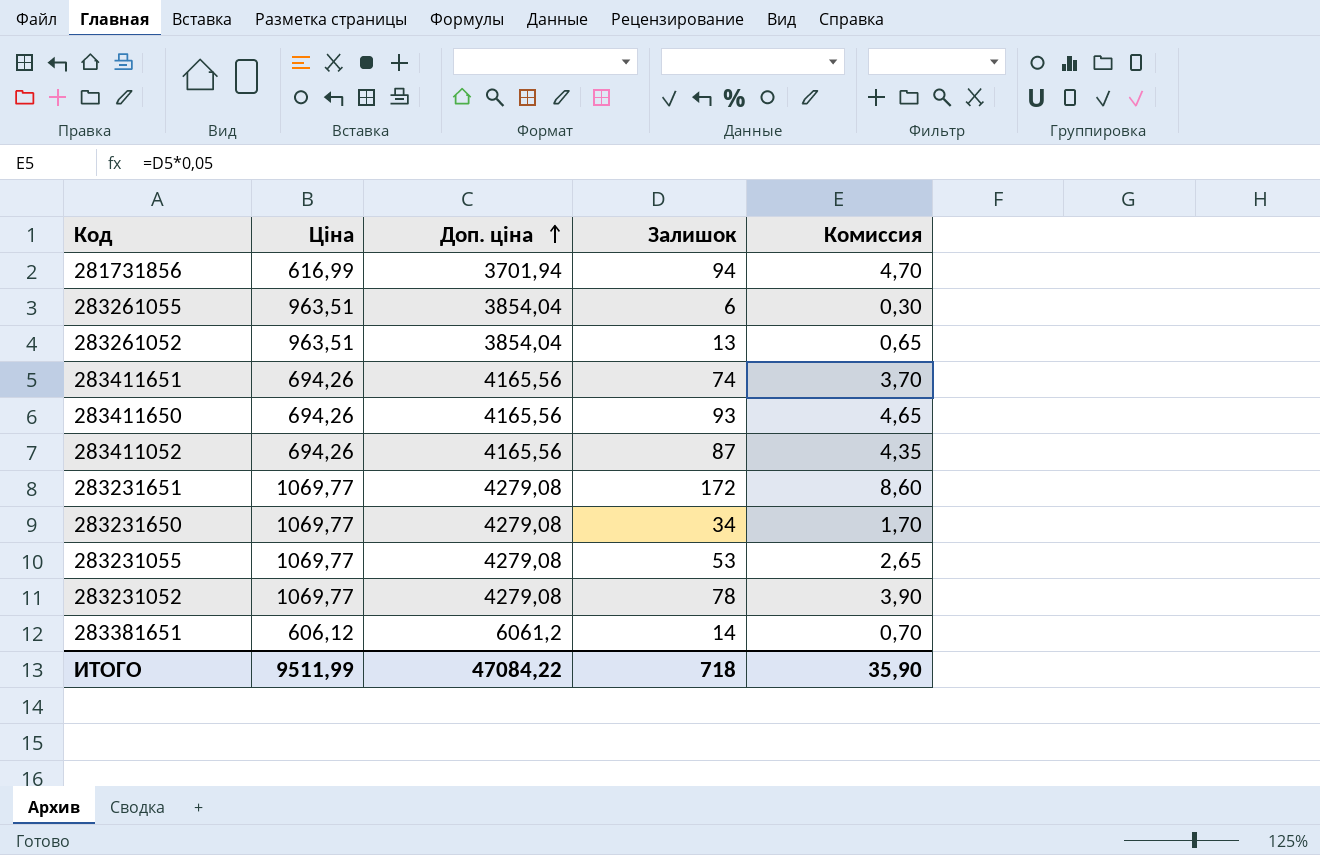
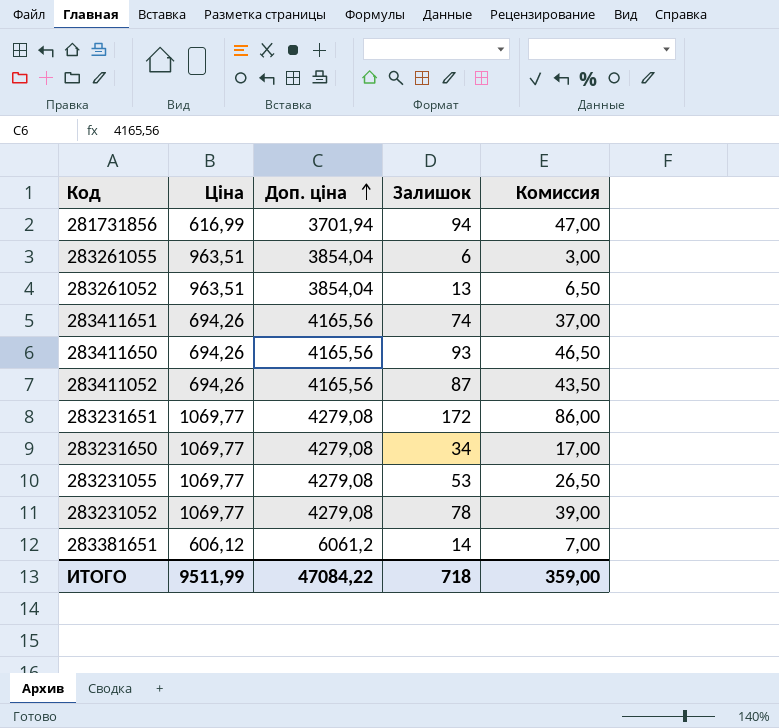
column Комиссия | formula: [Залишок] * 0,05 -> [Залишок] * 0,5
ИТОГО | Комиссия: 35,90 -> 359,00

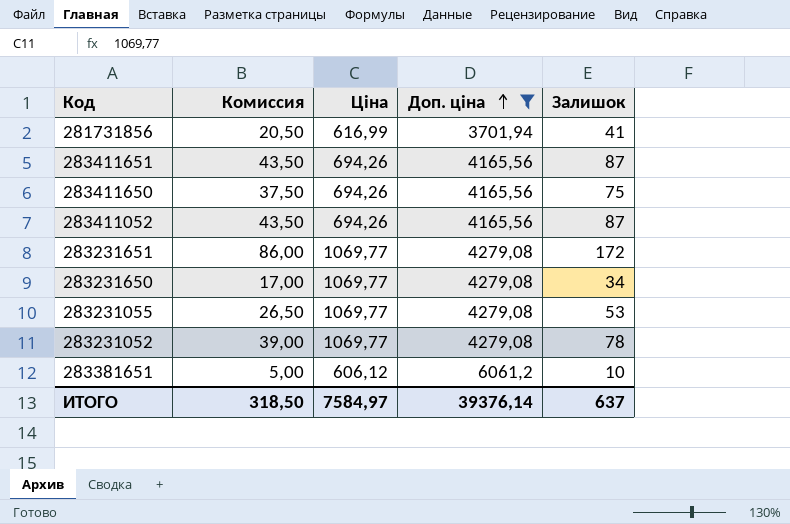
filter: none -> Доп. ціна != 3854,04
column Комиссия | position: 5 -> 2
281731856 | Комиссия: 47,00 -> 20,50
281731856 | Залишок: 94 -> 41
283411651 | Комиссия: 37,00 -> 43,50
283411651 | Залишок: 74 -> 87
283411650 | Комиссия: 46,50 -> 37,50
283411650 | Залишок: 93 -> 75
283381651 | Комиссия: 7,00 -> 5,00
283381651 | Залишок: 14 -> 10
ИТОГО | Комиссия: 359,00 -> 318,50
ИТОГО | Ціна: 9511,99 -> 7584,97
ИТОГО | Доп. ціна: 47084,22 -> 39376,14
ИТОГО | Залишок: 718 -> 637

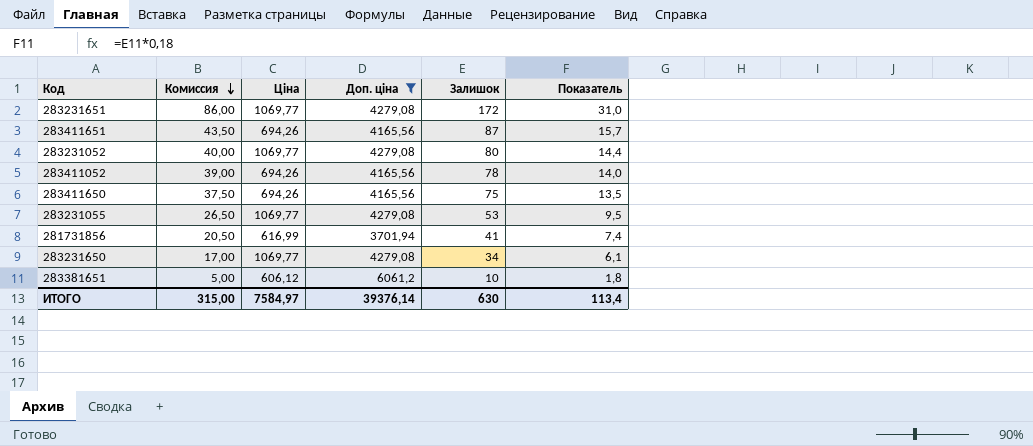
row order: Доп. ціна ascending -> Комиссия descending
column Показатель | formula: none -> [Залишок] * 0,18
283231052 | Комиссия: 39,00 -> 40,00
283231052 | Залишок: 78 -> 80
283411052 | Комиссия: 43,50 -> 39,00
283411052 | Залишок: 87 -> 78
ИТОГО | Комиссия: 318,50 -> 315,00
ИТОГО | Залишок: 637 -> 630

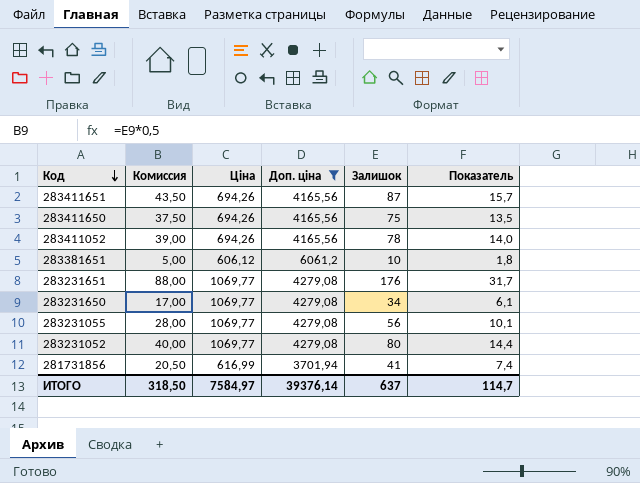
row order: Комиссия descending -> Код descending
283231651 | Комиссия: 86,00 -> 88,00
283231651 | Залишок: 172 -> 176
283231651 | Показатель: 31,0 -> 31,7
283231055 | Комиссия: 26,50 -> 28,00
283231055 | Залишок: 53 -> 56
283231055 | Показатель: 9,5 -> 10,1
ИТОГО | Комиссия: 315,00 -> 318,50
ИТОГО | Залишок: 630 -> 637
ИТОГО | Показатель: 113,4 -> 114,7

